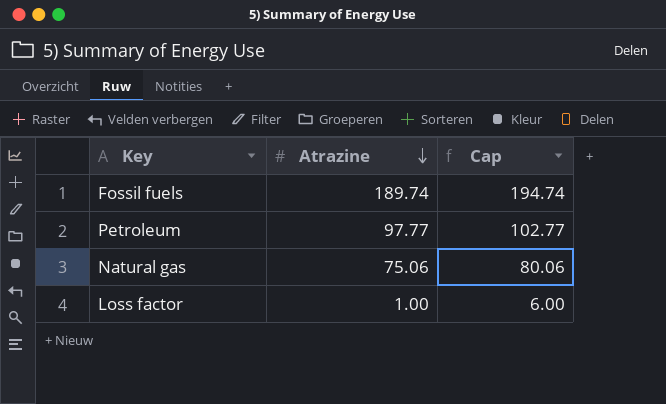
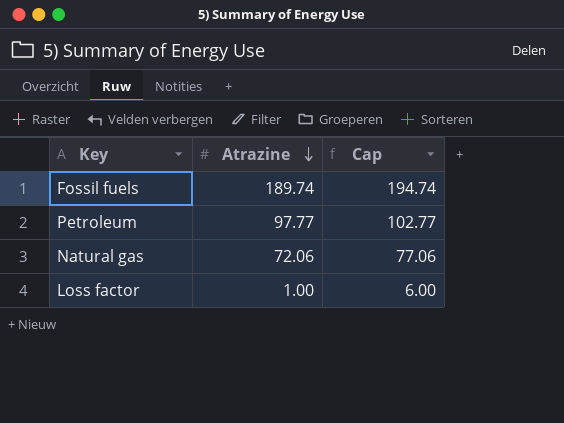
Natural gas | Atrazine: 75.06 -> 72.06
Natural gas | Cap: 80.06 -> 77.06

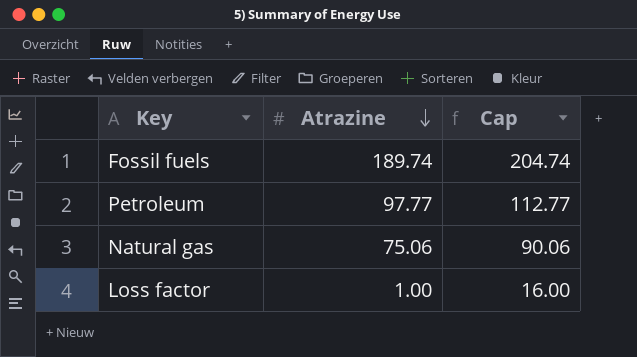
column Cap | formula: [Atrazine] + 5 -> [Atrazine] + 15
Natural gas | Atrazine: 72.06 -> 75.06

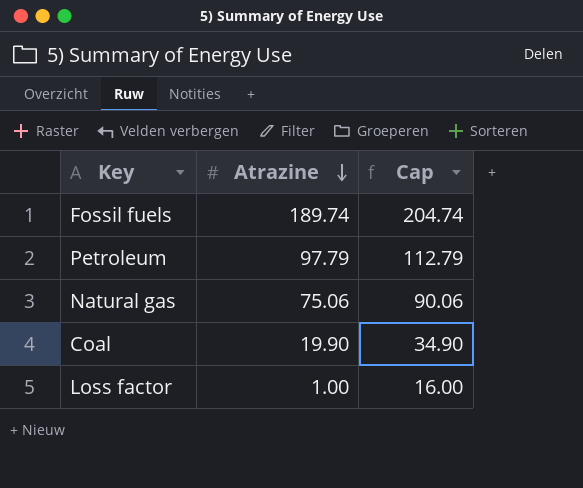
Petroleum | Atrazine: 97.77 -> 97.79
Petroleum | Cap: 112.77 -> 112.79
row Coal: none -> 19.90 | 34.90

